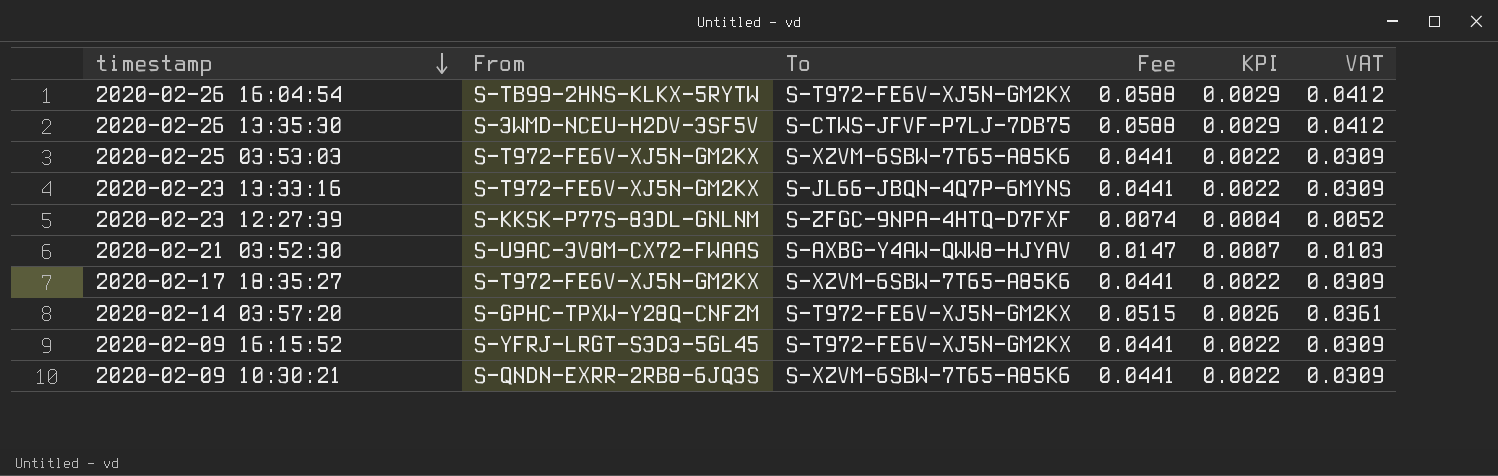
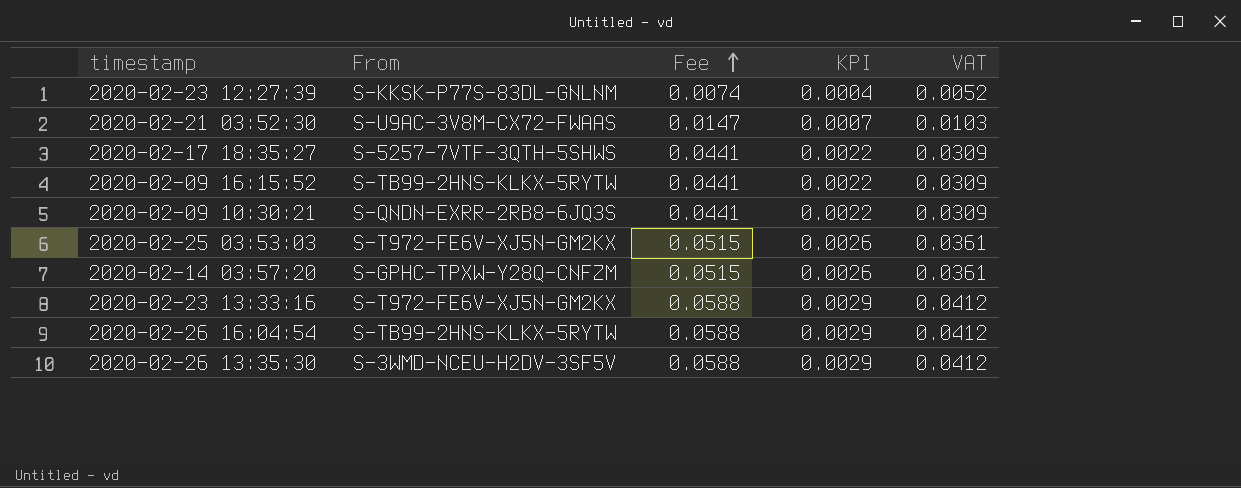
row order: timestamp descending -> Fee ascending
column To | position: 3 -> none
2020-02-17 18:35:27 | From: S-T972-FE6V-XJ5N-GM2KX -> S-5257-7VTF-3QTH-5SHWS
2020-02-09 16:15:52 | From: S-YFRJ-LRGT-S3D3-5GL45 -> S-TB99-2HNS-KLKX-5RYTW
2020-02-25 03:53:03 | Fee: 0.0441 -> 0.0515
2020-02-25 03:53:03 | KPI: 0.0022 -> 0.0026
2020-02-25 03:53:03 | VAT: 0.0309 -> 0.0361
2020-02-23 13:33:16 | Fee: 0.0441 -> 0.0588
2020-02-23 13:33:16 | KPI: 0.0022 -> 0.0029
2020-02-23 13:33:16 | VAT: 0.0309 -> 0.0412

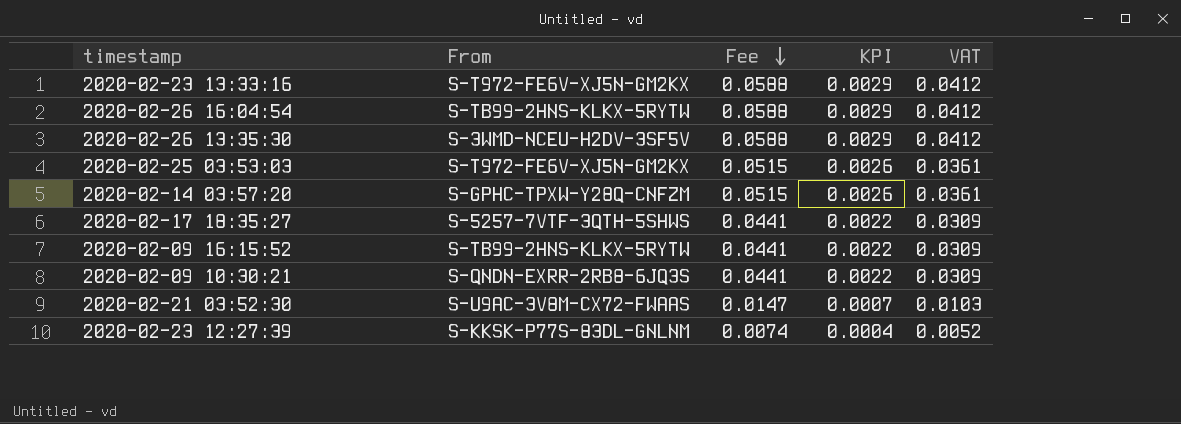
row order: Fee ascending -> Fee descending

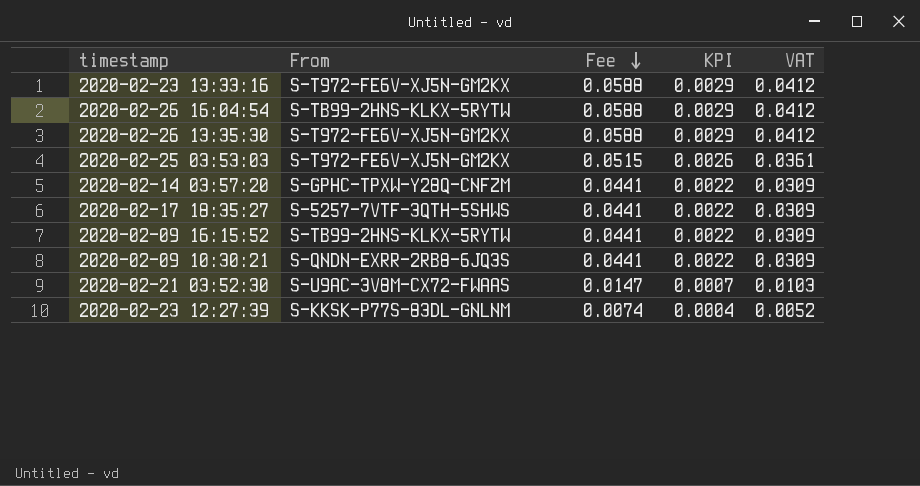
2020-02-26 13:35:30 | From: S-3WMD-NCEU-H2DV-3SF5V -> S-T972-FE6V-XJ5N-GM2KX
2020-02-14 03:57:20 | Fee: 0.0515 -> 0.0441
2020-02-14 03:57:20 | KPI: 0.0026 -> 0.0022
2020-02-14 03:57:20 | VAT: 0.0361 -> 0.0309

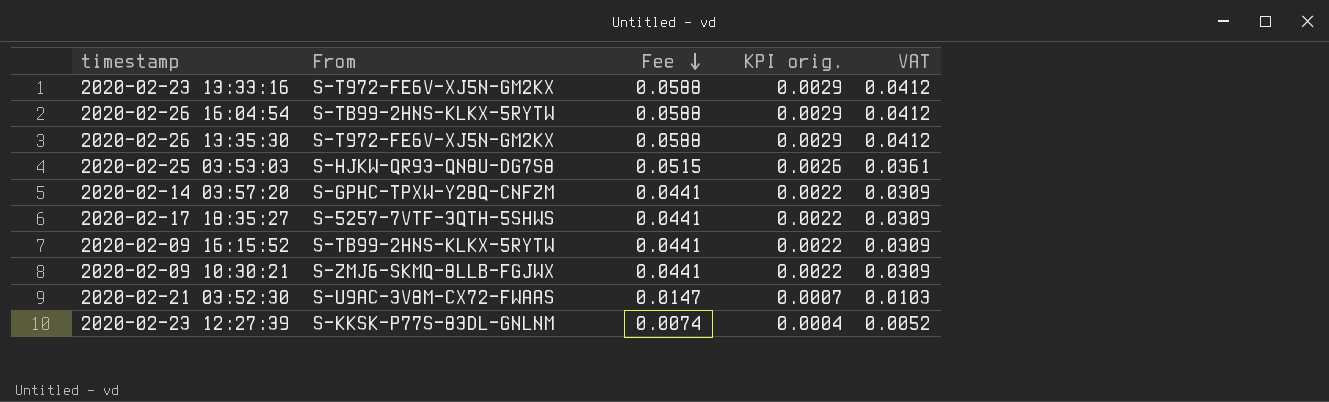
column name: KPI -> KPI orig.
2020-02-25 03:53:03 | From: S-T972-FE6V-XJ5N-GM2KX -> S-HJKW-QR93-QN8U-DG7S8
2020-02-09 10:30:21 | From: S-QNDN-EXRR-2RB8-6JQ3S -> S-ZMJ6-SKMQ-8LLB-FGJWX

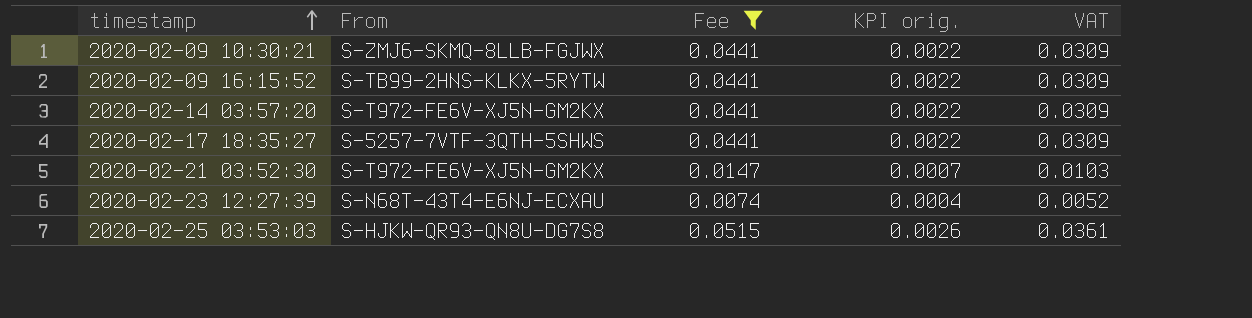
filter: none -> Fee != 0.0588
row order: Fee descending -> timestamp ascending
2020-02-14 03:57:20 | From: S-GPHC-TPXW-Y28Q-CNFZM -> S-T972-FE6V-XJ5N-GM2KX
2020-02-21 03:52:30 | From: S-U9AC-3V8M-CX72-FWAAS -> S-T972-FE6V-XJ5N-GM2KX
2020-02-23 12:27:39 | From: S-KKSK-P77S-83DL-GNLNM -> S-N68T-43T4-E6NJ-ECXAU

